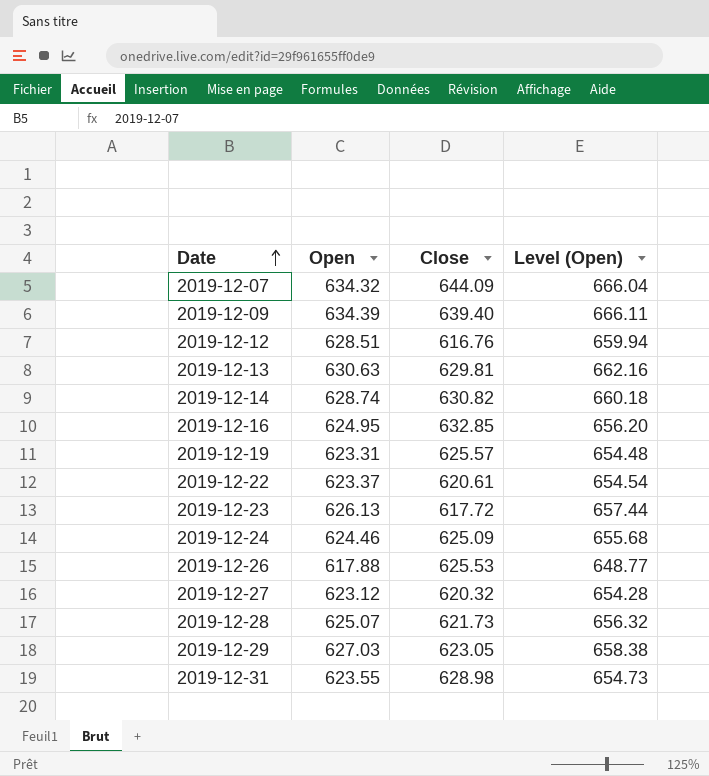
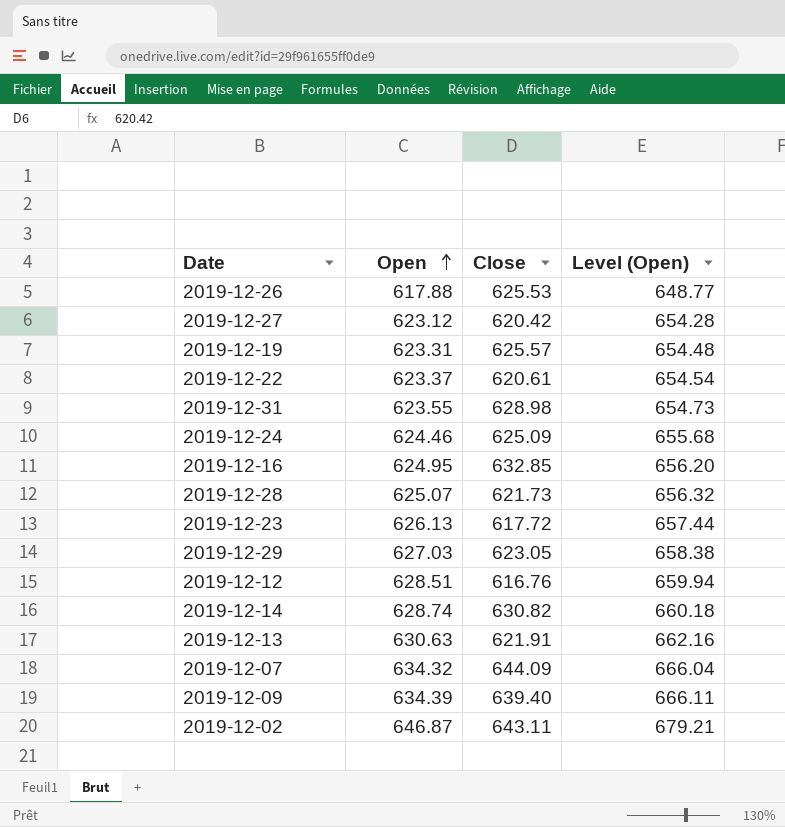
row order: Date ascending -> Open ascending
2019-12-27 | Close: 620.32 -> 620.42
2019-12-13 | Close: 629.81 -> 621.91
row 2019-12-02: none -> 646.87 | 643.11 | 679.21

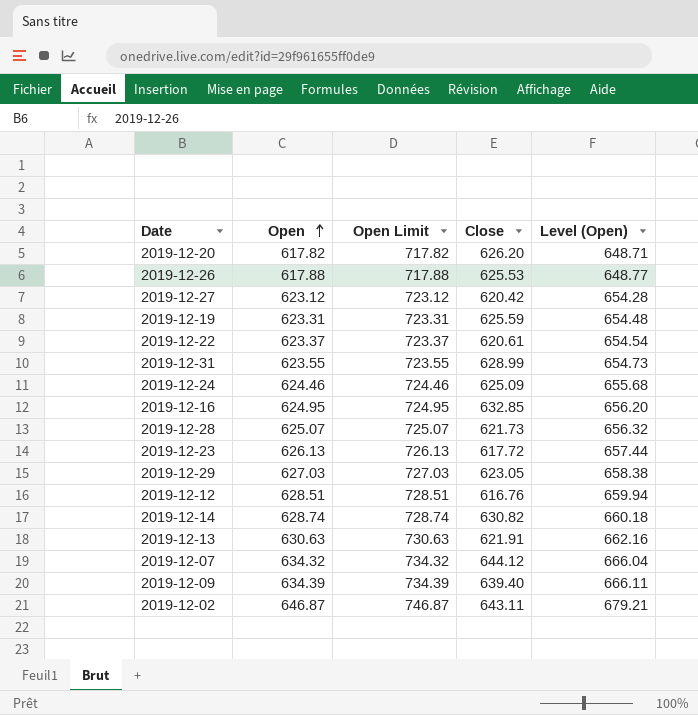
column Open Limit | formula: none -> [Open] + 100
row 2019-12-20: none -> 617.82 | 717.82 | 626.20 | 648.71
2019-12-19 | Close: 625.57 -> 625.59
2019-12-31 | Close: 628.98 -> 628.99
2019-12-07 | Close: 644.09 -> 644.12

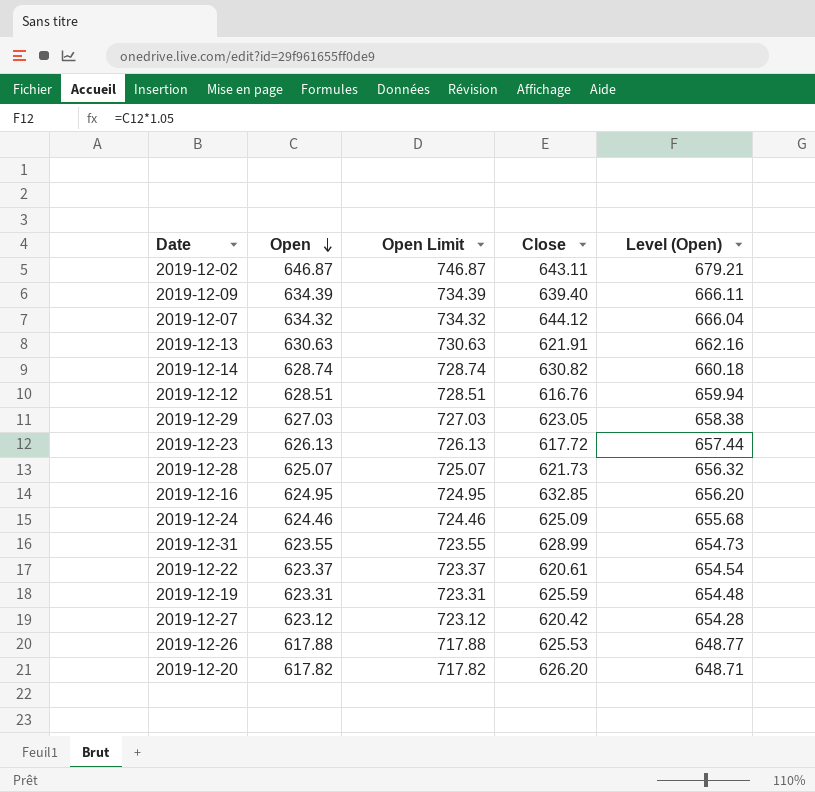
row order: Open ascending -> Open descending

